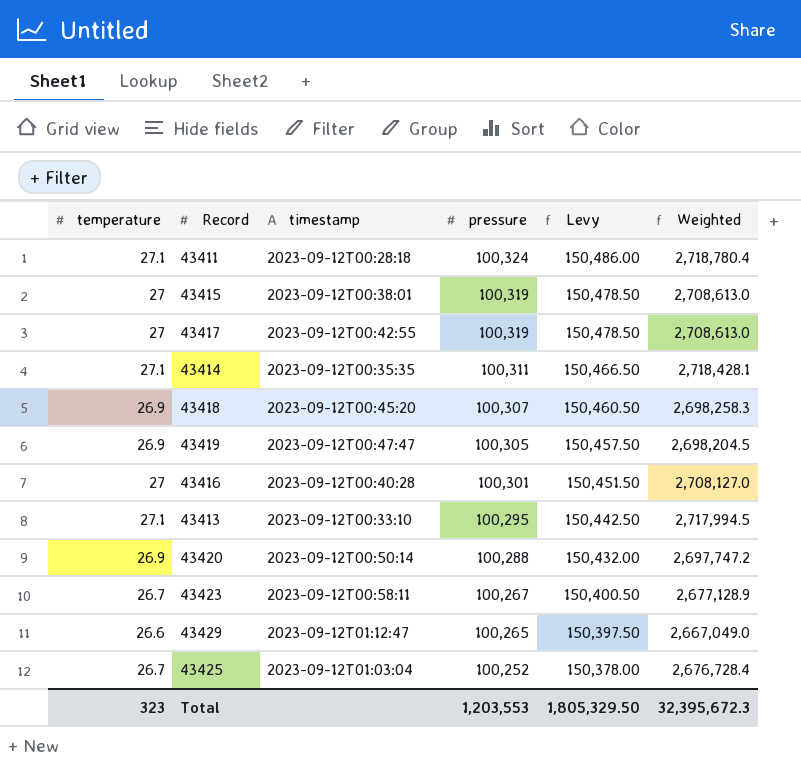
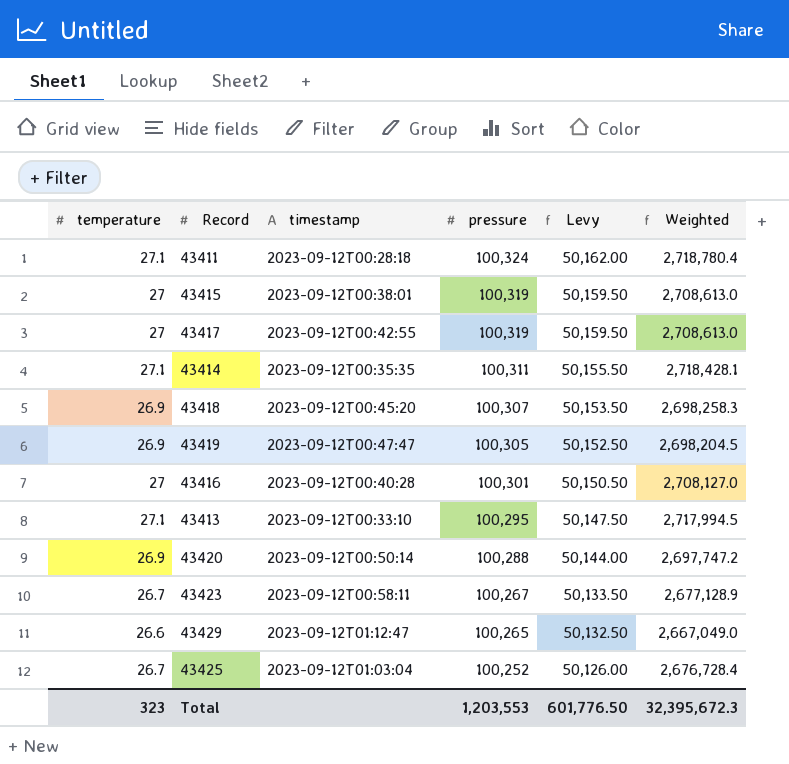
column Levy | formula: [pressure] * 1.5 -> [pressure] * 0.5
Total | Levy: 1,805,329.50 -> 601,776.50

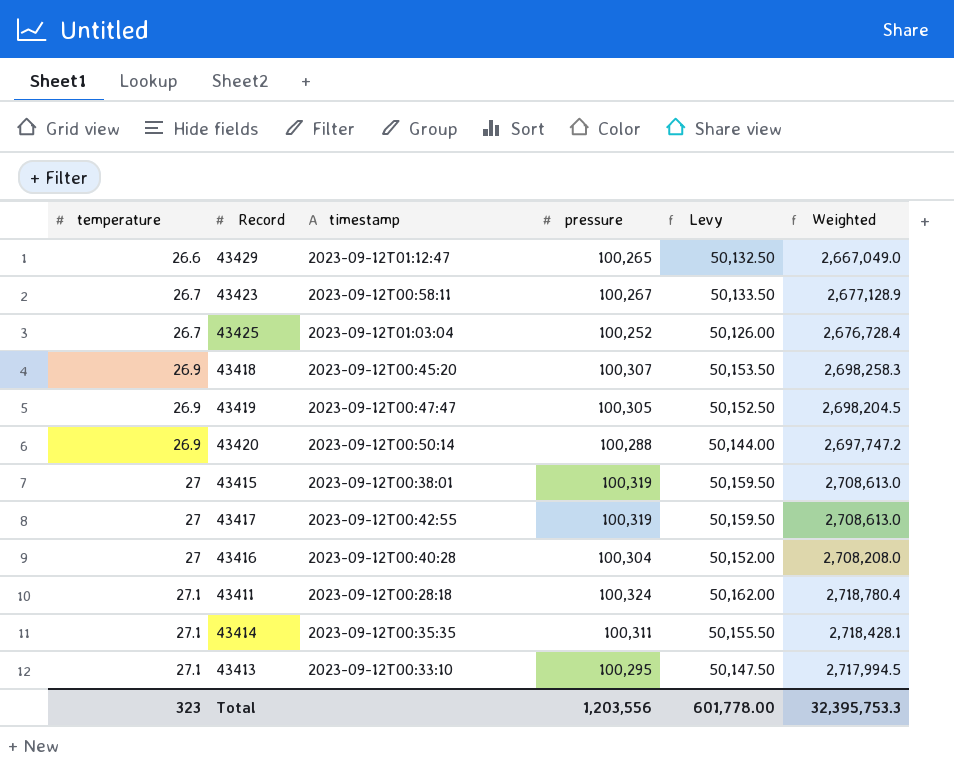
row order: pressure descending -> temperature ascending
43416 | pressure: 100,301 -> 100,304
43416 | Levy: 50,150.50 -> 50,152.00
43416 | Weighted: 2,708,127.0 -> 2,708,208.0
Total | pressure: 1,203,553 -> 1,203,556
Total | Levy: 601,776.50 -> 601,778.00
Total | Weighted: 32,395,672.3 -> 32,395,753.3

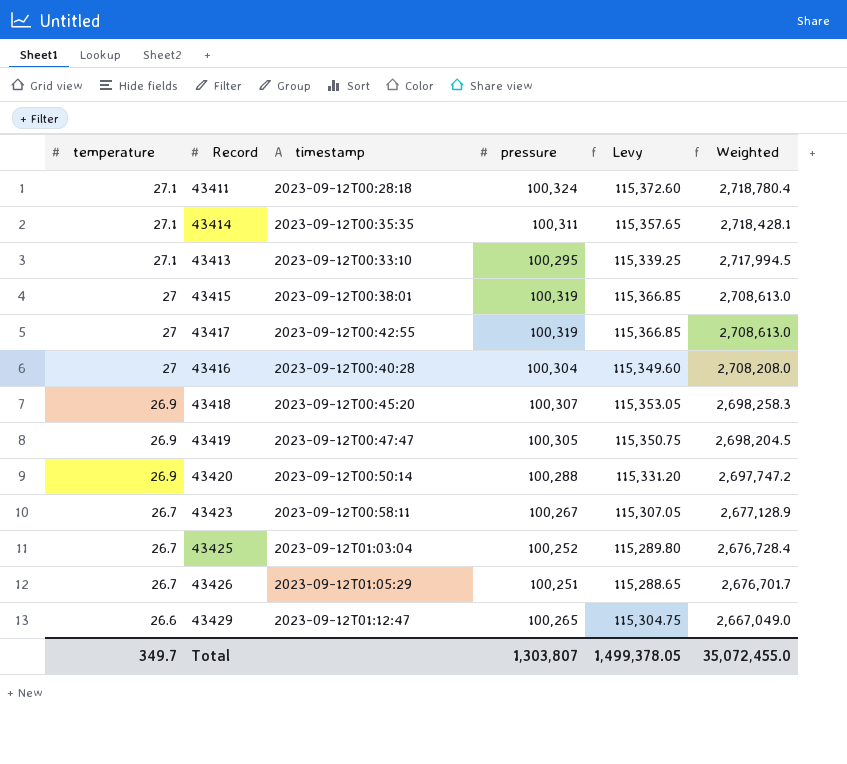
row order: temperature ascending -> temperature descending
column Levy | formula: [pressure] * 0.5 -> [pressure] * 1.15
row 43426: none -> 26.7 | 2023-09-12T01:05:29 | 100,251 | 115,288.65 | 2,676,701.7
Total | temperature: 323 -> 349.7
Total | pressure: 1,203,556 -> 1,303,807
Total | Levy: 601,778.00 -> 1,499,378.05
Total | Weighted: 32,395,753.3 -> 35,072,455.0

